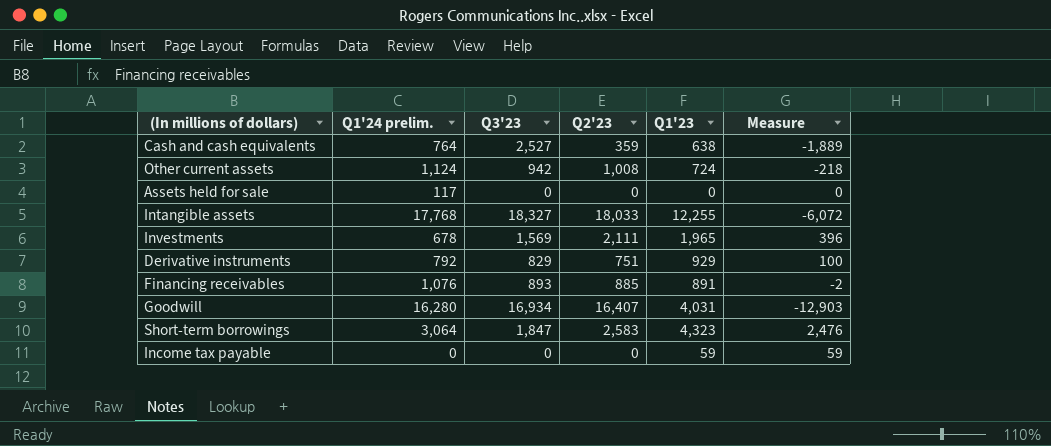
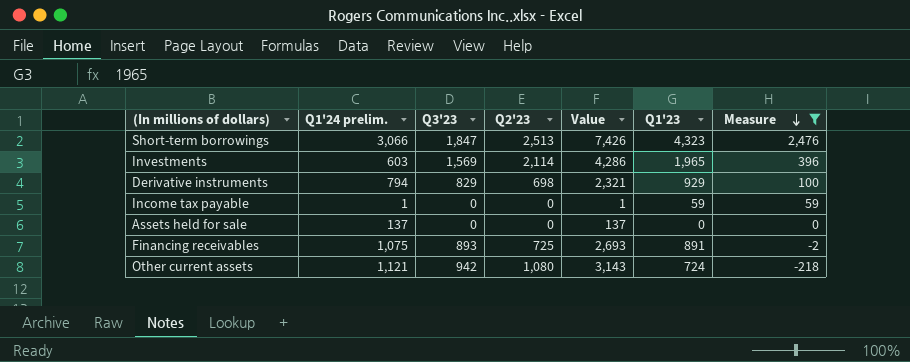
filter: none -> Measure >= -218
row order: none -> Measure descending
column Value | formula: none -> [Q1'24 prelim.] + [Q3'23] + [Q2'23]
Short-term borrowings | Q1'24 prelim.: 3,064 -> 3,066
Short-term borrowings | Q2'23: 2,583 -> 2,513
Investments | Q1'24 prelim.: 678 -> 603
Investments | Q2'23: 2,111 -> 2,114
Derivative instruments | Q1'24 prelim.: 792 -> 794
Derivative instruments | Q2'23: 751 -> 698
Income tax payable | Q1'24 prelim.: 0 -> 1
Assets held for sale | Q1'24 prelim.: 117 -> 137
Financing receivables | Q1'24 prelim.: 1,076 -> 1,075
Financing receivables | Q2'23: 885 -> 725
Other current assets | Q1'24 prelim.: 1,124 -> 1,121
Other current assets | Q2'23: 1,008 -> 1,080

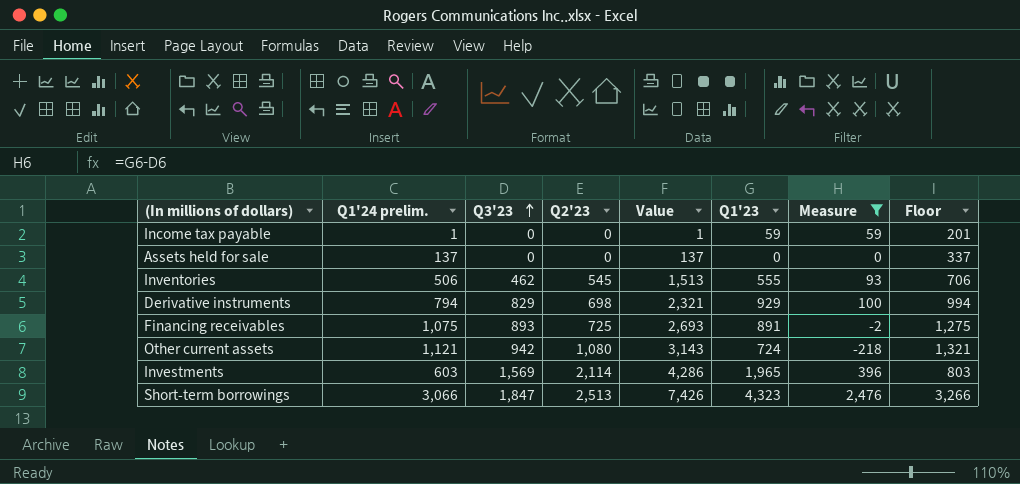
row order: Measure descending -> Q3'23 ascending
column Floor | formula: none -> [Q1'24 prelim.] + 200
row Inventories: none -> 506 | 462 | 545 | 1,513 | 555 | 93 | 706

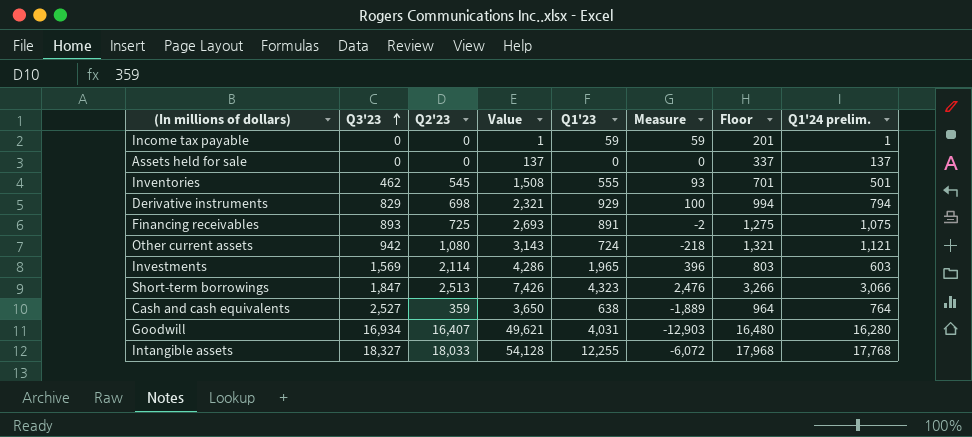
filter: Measure >= -218 -> none
column Q1'24 prelim. | position: 2 -> 8
Inventories | Value: 1,513 -> 1,508
Inventories | Floor: 706 -> 701
Inventories | Q1'24 prelim.: 506 -> 501

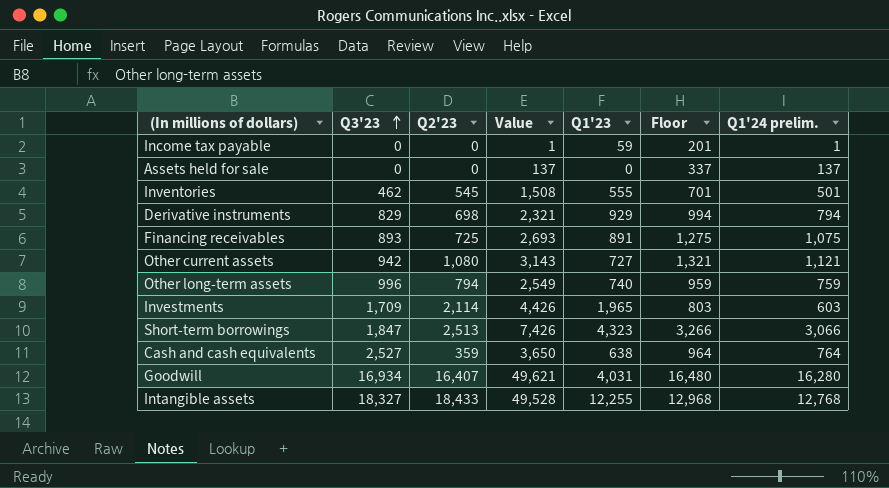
column Measure | formula: [Q1'23] - [Q3'23] -> none
Other current assets | Q1'23: 724 -> 727
row Other long-term assets: none -> 996 | 794 | 2,549 | 740 | 959 | 759
Investments | Q3'23: 1,569 -> 1,709
Investments | Value: 4,286 -> 4,426
Intangible assets | Q2'23: 18,033 -> 18,433
Intangible assets | Value: 54,128 -> 49,528
Intangible assets | Floor: 17,968 -> 12,968
Intangible assets | Q1'24 prelim.: 17,768 -> 12,768

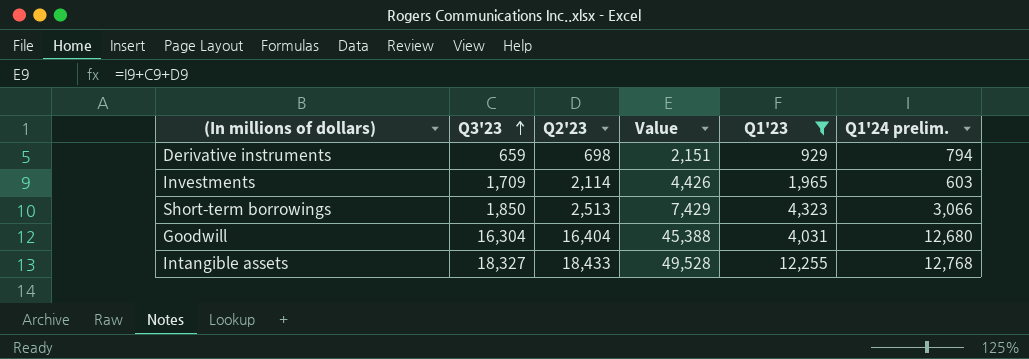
filter: none -> Q1'23 >= 929
column Floor | formula: [Q1'24 prelim.] + 200 -> none
Derivative instruments | Q3'23: 829 -> 659
Derivative instruments | Value: 2,321 -> 2,151
Short-term borrowings | Q3'23: 1,847 -> 1,850
Short-term borrowings | Value: 7,426 -> 7,429
Goodwill | Q3'23: 16,934 -> 16,304
Goodwill | Q2'23: 16,407 -> 16,404
Goodwill | Value: 49,621 -> 45,388
Goodwill | Q1'24 prelim.: 16,280 -> 12,680

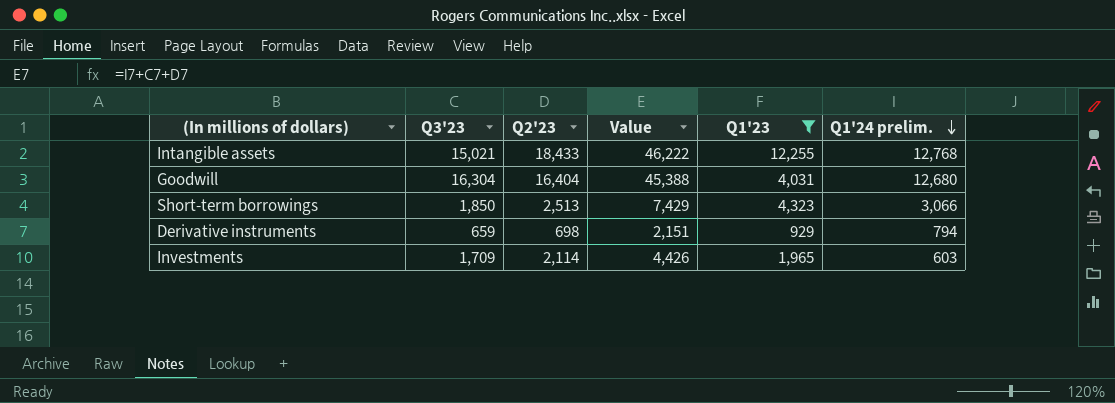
row order: Q3'23 ascending -> Q1'24 prelim. descending
Intangible assets | Q3'23: 18,327 -> 15,021
Intangible assets | Value: 49,528 -> 46,222

